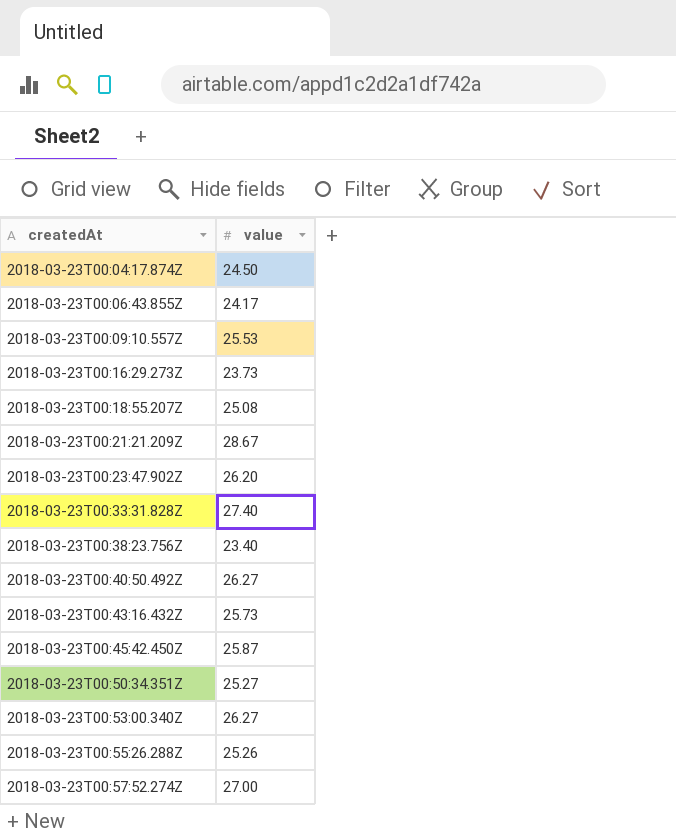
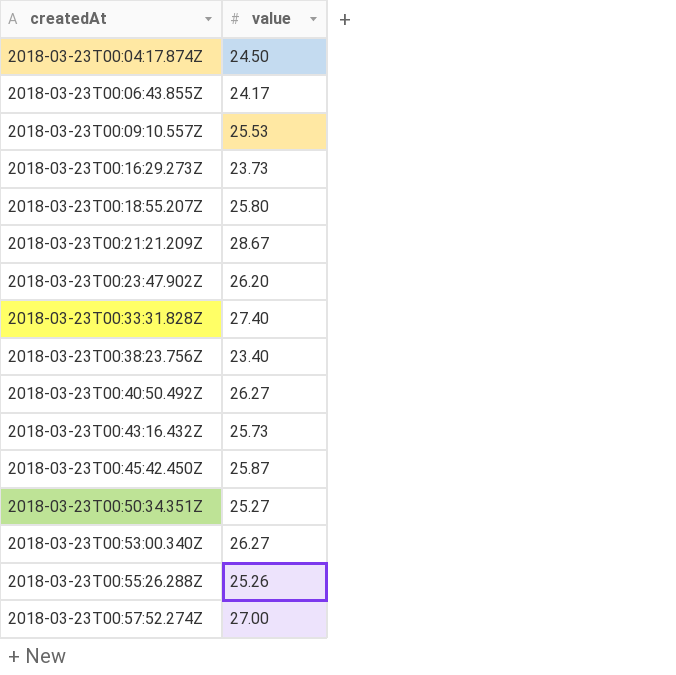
2018-03-23T00:18:55.207Z | value: 25.08 -> 25.80

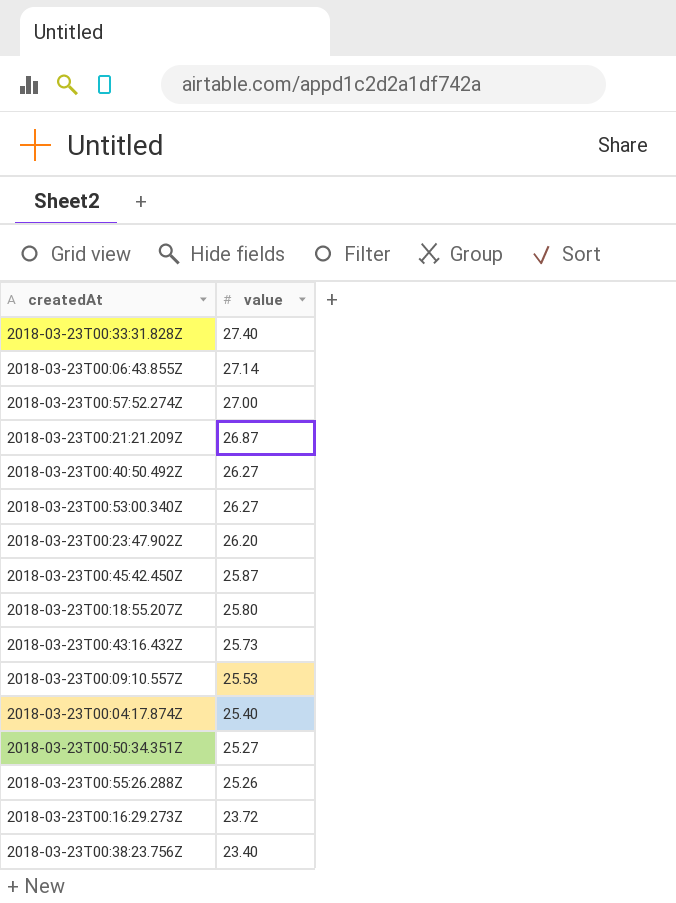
row order: createdAt ascending -> value descending
2018-03-23T00:06:43.855Z | value: 24.17 -> 27.14
2018-03-23T00:21:21.209Z | value: 28.67 -> 26.87
2018-03-23T00:04:17.874Z | value: 24.50 -> 25.40
2018-03-23T00:16:29.273Z | value: 23.73 -> 23.72

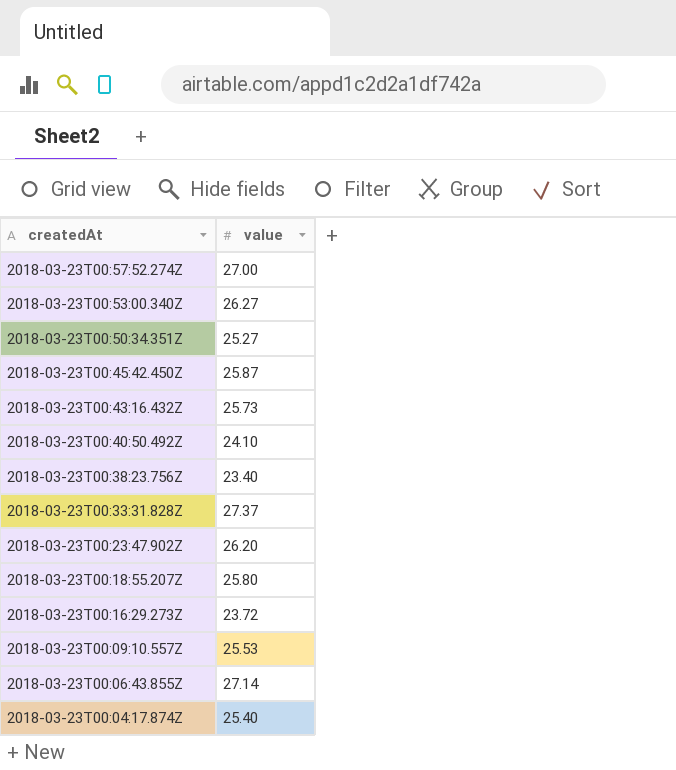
row order: value descending -> createdAt descending
row 2018-03-23T00:21:21.209Z: 26.87 -> none
row 2018-03-23T00:55:26.288Z: 25.26 -> none
2018-03-23T00:40:50.492Z | value: 26.27 -> 24.10
2018-03-23T00:33:31.828Z | value: 27.40 -> 27.37

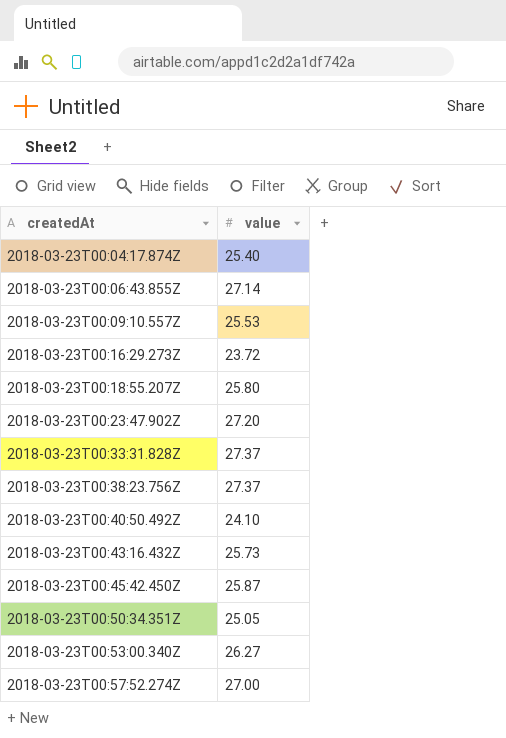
row order: createdAt descending -> createdAt ascending
2018-03-23T00:23:47.902Z | value: 26.20 -> 27.20
2018-03-23T00:38:23.756Z | value: 23.40 -> 27.37
2018-03-23T00:50:34.351Z | value: 25.27 -> 25.05

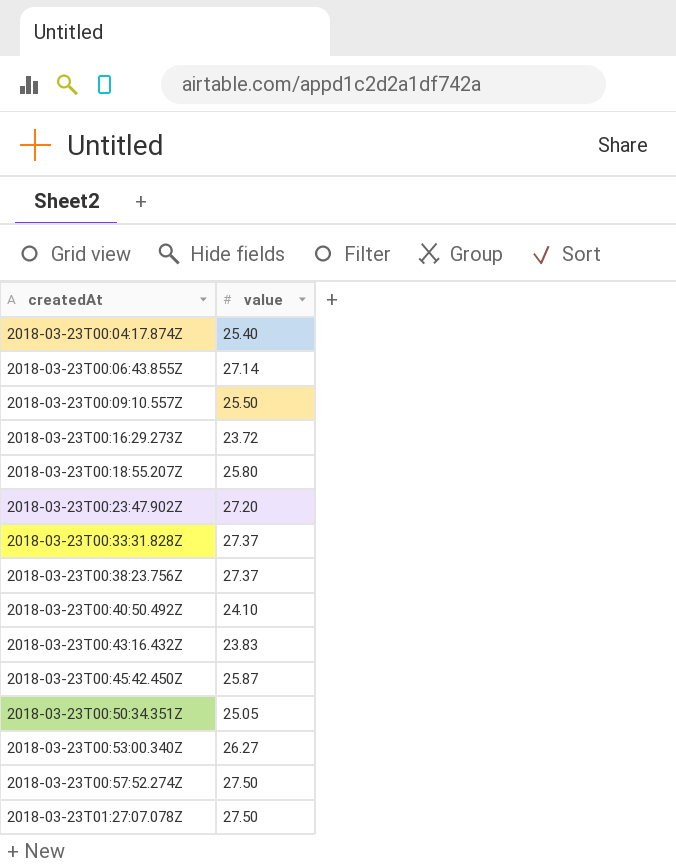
2018-03-23T00:09:10.557Z | value: 25.53 -> 25.50
2018-03-23T00:43:16.432Z | value: 25.73 -> 23.83
2018-03-23T00:57:52.274Z | value: 27.00 -> 27.50
row 2018-03-23T01:27:07.078Z: none -> 27.50

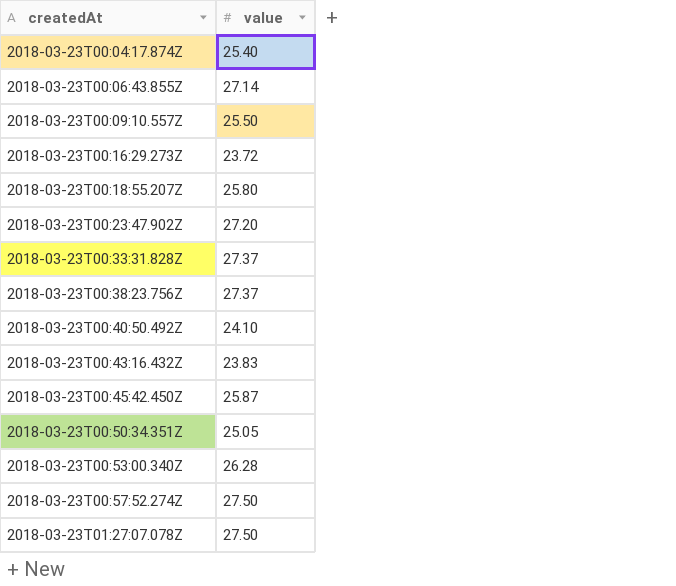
2018-03-23T00:53:00.340Z | value: 26.27 -> 26.28

